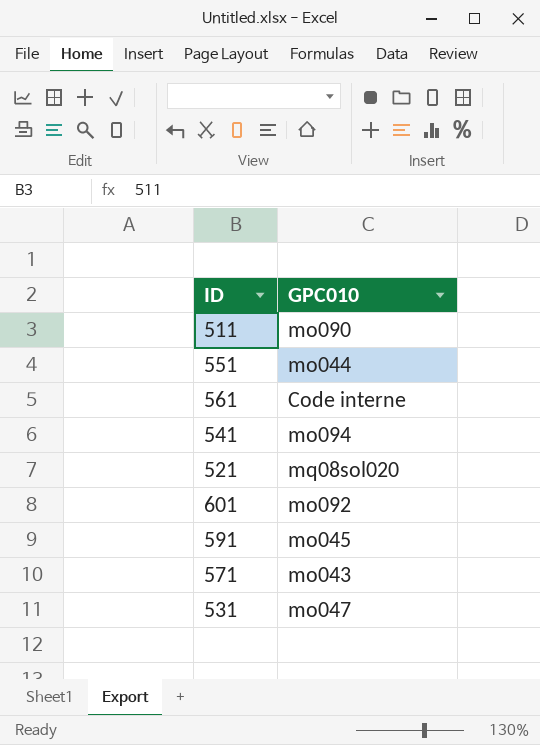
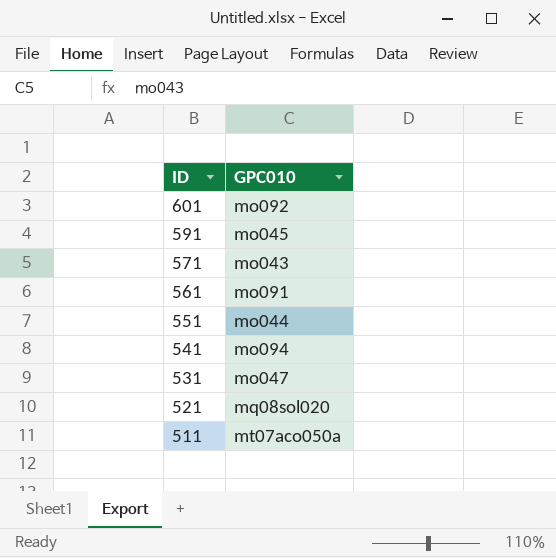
row order: none -> ID descending
561 | GPC010: Code interne -> mo091
511 | GPC010: mo090 -> mt07aco050a

